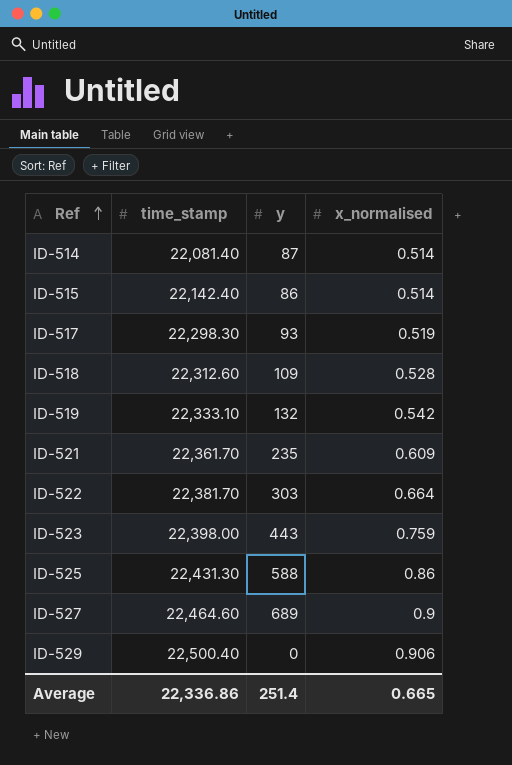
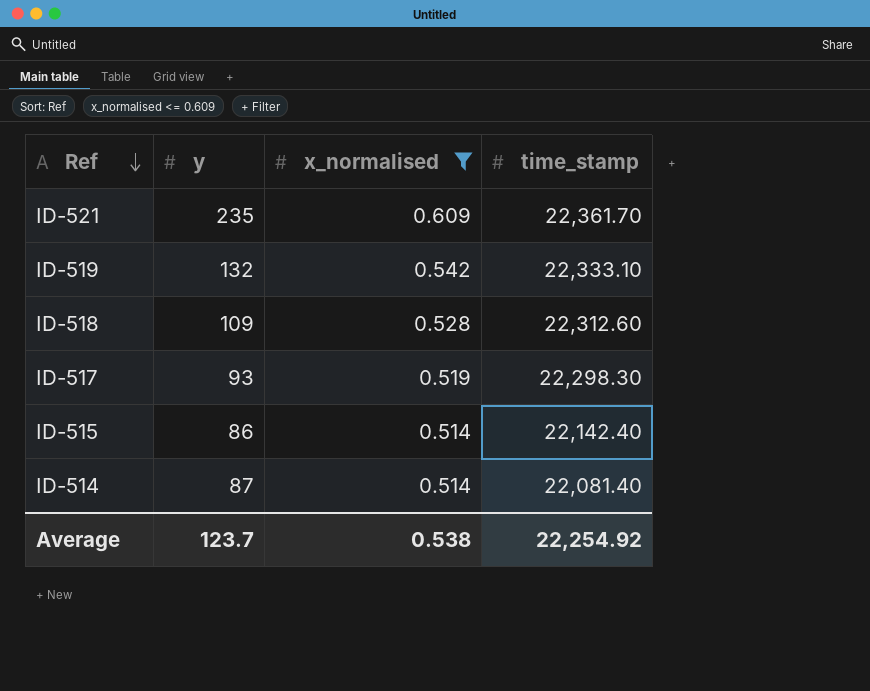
filter: none -> x_normalised <= 0.609
row order: Ref ascending -> Ref descending
column time_stamp | position: 2 -> 4
Average | y: 251.4 -> 123.7
Average | x_normalised: 0.665 -> 0.538
Average | time_stamp: 22,336.86 -> 22,254.92

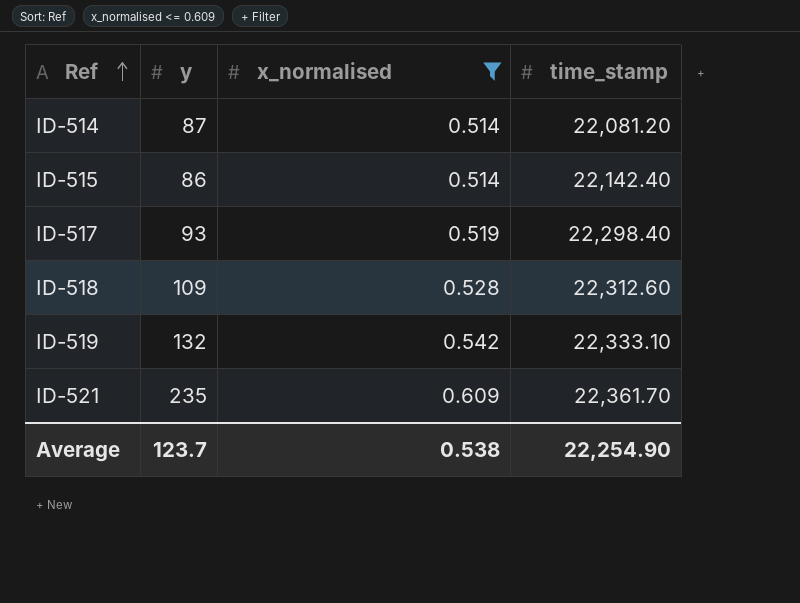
row order: Ref descending -> Ref ascending
ID-514 | time_stamp: 22,081.40 -> 22,081.20
ID-517 | time_stamp: 22,298.30 -> 22,298.40
Average | time_stamp: 22,254.92 -> 22,254.90

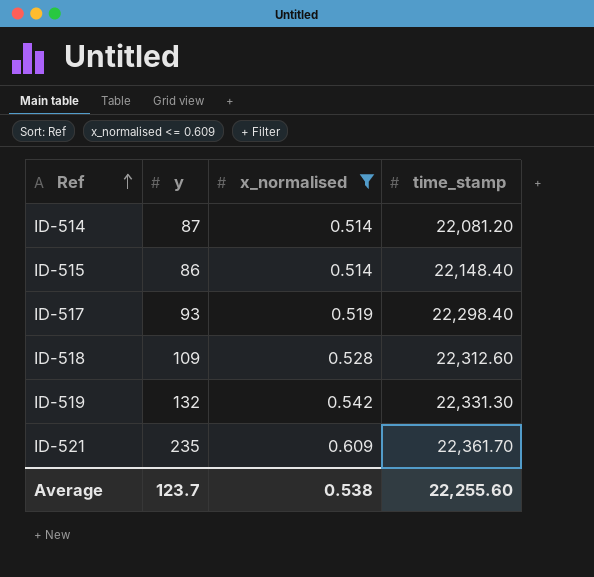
ID-515 | time_stamp: 22,142.40 -> 22,148.40
ID-519 | time_stamp: 22,333.10 -> 22,331.30
Average | time_stamp: 22,254.90 -> 22,255.60

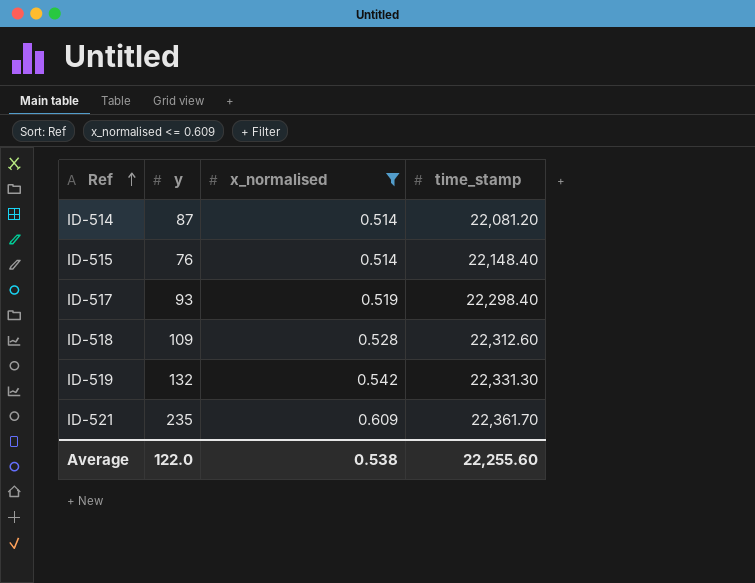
ID-515 | y: 86 -> 76
Average | y: 123.7 -> 122.0

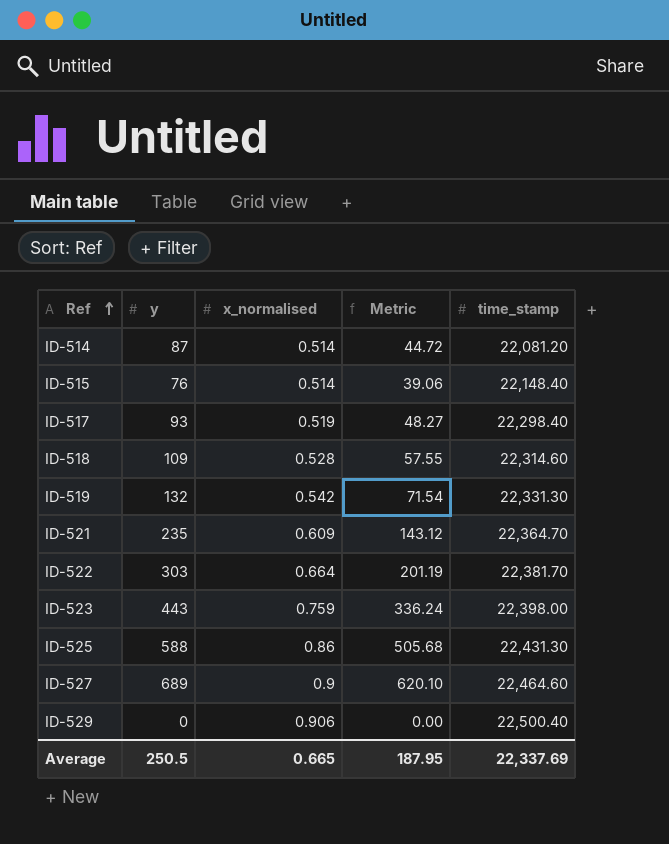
filter: x_normalised <= 0.609 -> none
column Metric | formula: none -> [y] * [x_normalised]
ID-518 | time_stamp: 22,312.60 -> 22,314.60
ID-521 | time_stamp: 22,361.70 -> 22,364.70
Average | y: 122.0 -> 250.5
Average | x_normalised: 0.538 -> 0.665
Average | time_stamp: 22,255.60 -> 22,337.69

